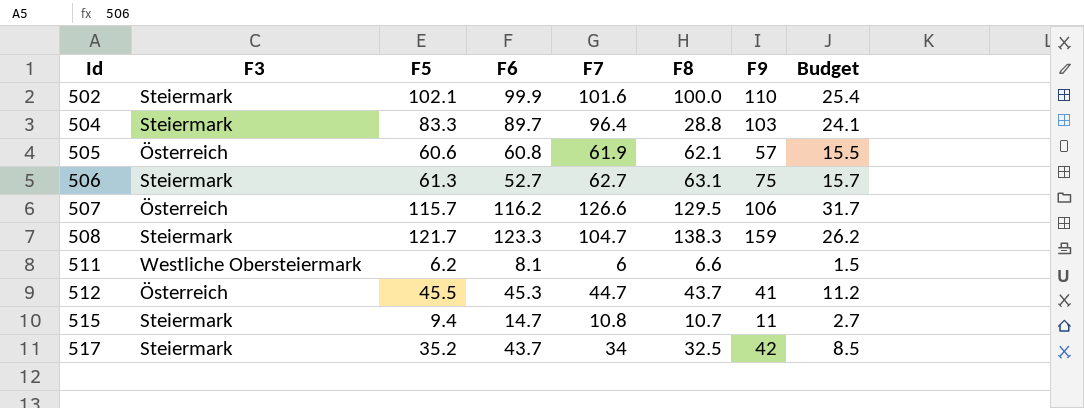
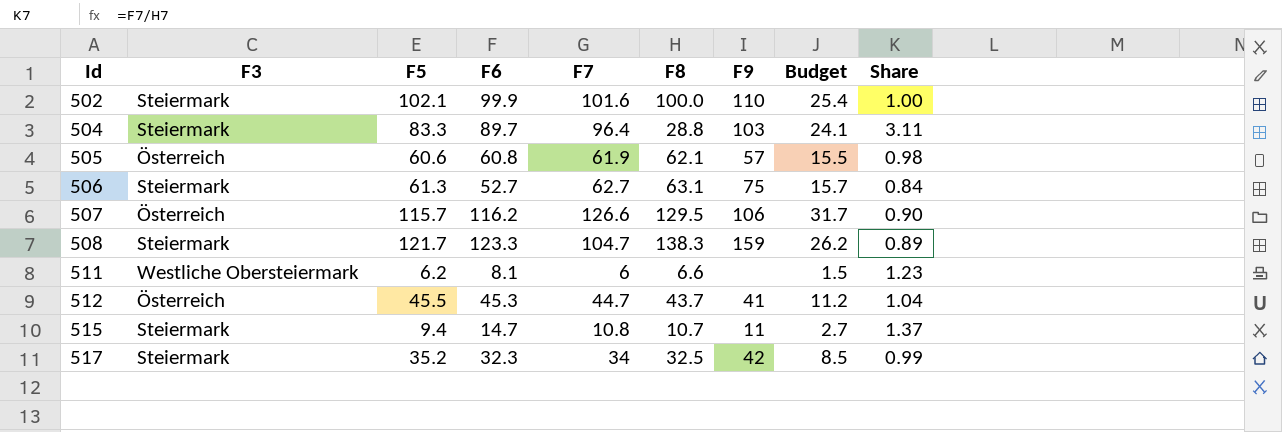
column Share | formula: none -> [F6] / [F8]
517 | F6: 43.7 -> 32.3

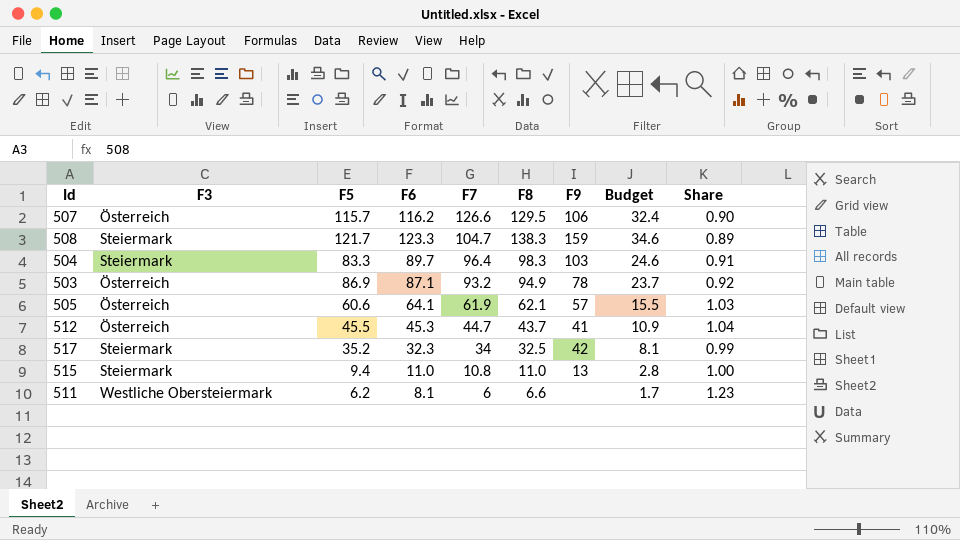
row order: Id ascending -> F7 descending
column Budget | formula: [F7] * 0.25 -> [F8] * 0.25
row 502: Steiermark | 102.1 | 99.9 | 101.6 | 100.0 | 110 | 25.4 | 1.00 -> none
row 506: Steiermark | 61.3 | 52.7 | 62.7 | 63.1 | 75 | 15.7 | 0.84 -> none
504 | F8: 28.8 -> 98.3
504 | Share: 3.11 -> 0.91
row 503: none -> Österreich | 86.9 | 87.1 | 93.2 | 94.9 | 78 | 23.7 | 0.92
505 | F6: 60.8 -> 64.1
505 | Share: 0.98 -> 1.03
515 | F6: 14.7 -> 11.0
515 | F8: 10.7 -> 11.0
515 | F9: 11 -> 13
515 | Share: 1.37 -> 1.00

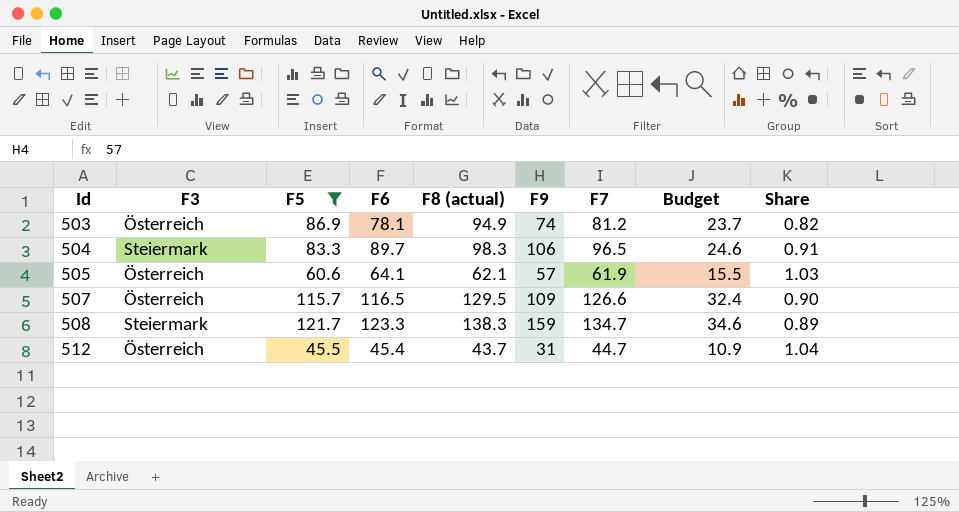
filter: none -> F5 >= 45.5
row order: F7 descending -> Id ascending
column name: F8 -> F8 (actual)
column F7 | position: 5 -> 7
503 | F6: 87.1 -> 78.1
503 | F9: 78 -> 74
503 | F7: 93.2 -> 81.2
503 | Share: 0.92 -> 0.82
504 | F9: 103 -> 106
504 | F7: 96.4 -> 96.5
507 | F6: 116.2 -> 116.5
507 | F9: 106 -> 109
508 | F7: 104.7 -> 134.7
512 | F6: 45.3 -> 45.4
512 | F9: 41 -> 31

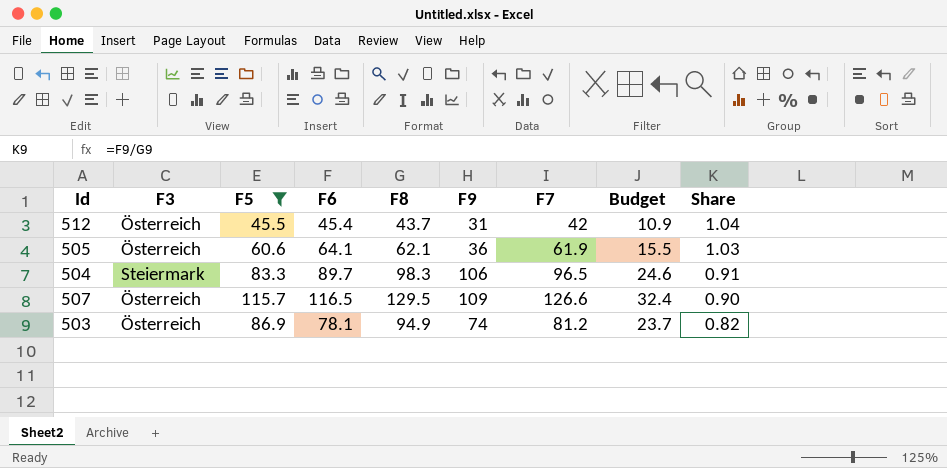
row order: Id ascending -> Share descending
column name: F8 (actual) -> F8
row 508: Steiermark | 121.7 | 123.3 | 138.3 | 159 | 134.7 | 34.6 | 0.89 -> none
512 | F7: 44.7 -> 42
505 | F9: 57 -> 36

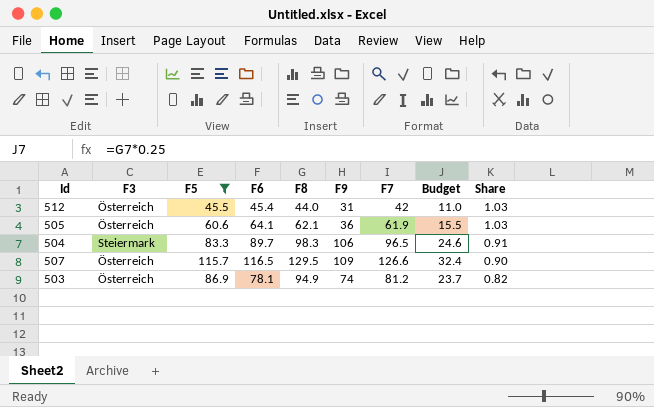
512 | F8: 43.7 -> 44.0
512 | Budget: 10.9 -> 11.0
512 | Share: 1.04 -> 1.03

